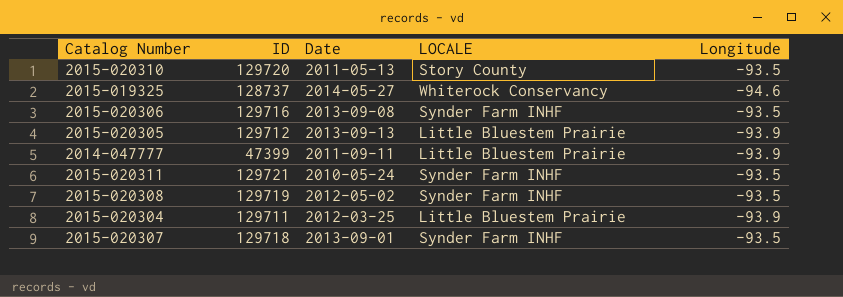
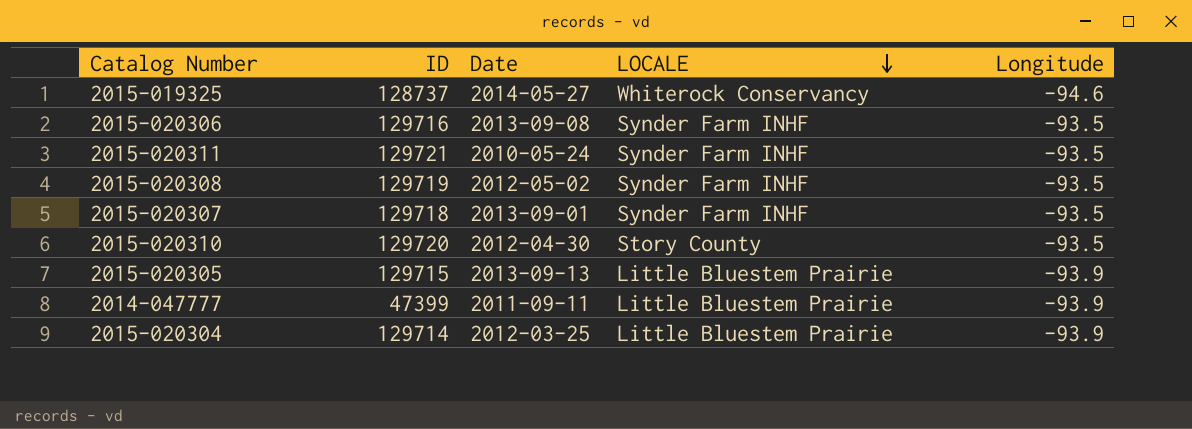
row order: none -> LOCALE descending
2015-020310 | Date: 2011-05-13 -> 2012-04-30
2015-020305 | ID: 129712 -> 129715
2015-020304 | ID: 129711 -> 129714

